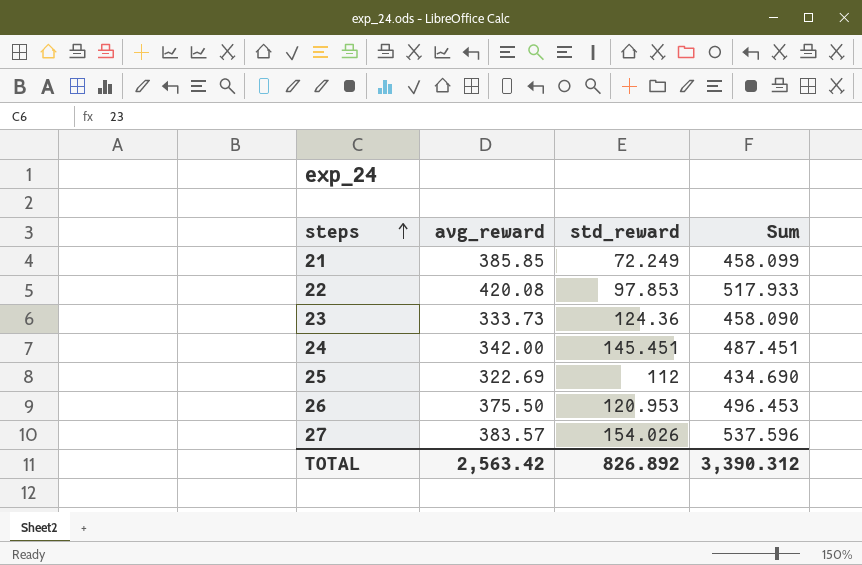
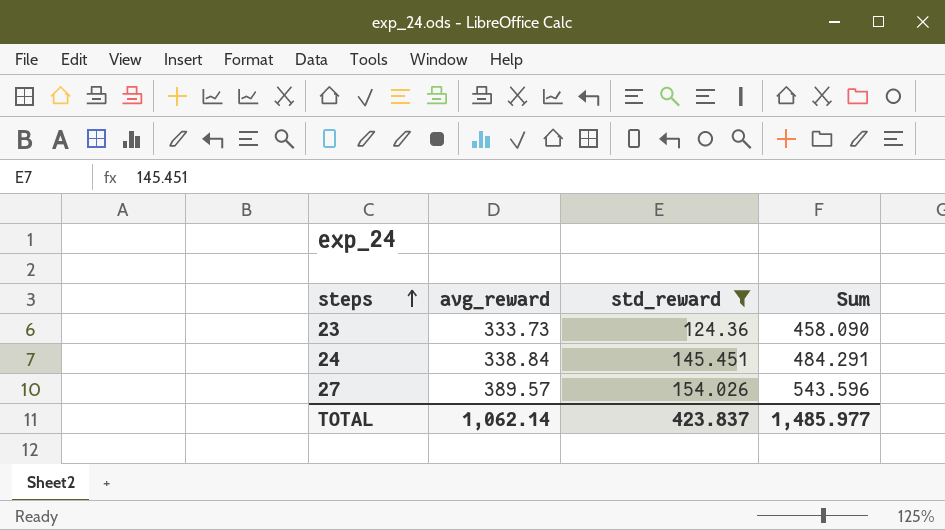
filter: none -> std_reward >= 124.36
24 | avg_reward: 342.00 -> 338.84
24 | Sum: 487.451 -> 484.291
27 | avg_reward: 383.57 -> 389.57
27 | Sum: 537.596 -> 543.596
TOTAL | avg_reward: 2,563.42 -> 1,062.14
TOTAL | std_reward: 826.892 -> 423.837
TOTAL | Sum: 3,390.312 -> 1,485.977

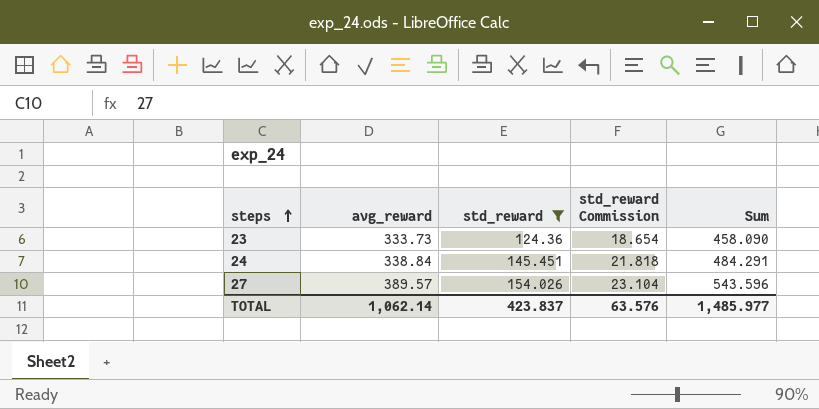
column std_reward Commission | formula: none -> [std_reward] * 0.15

